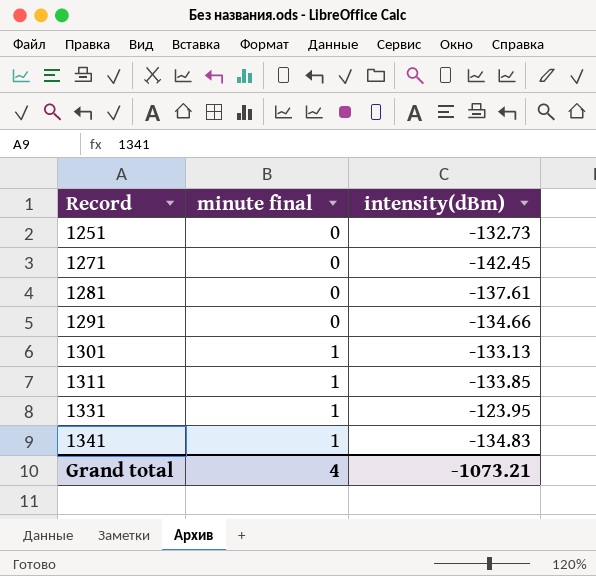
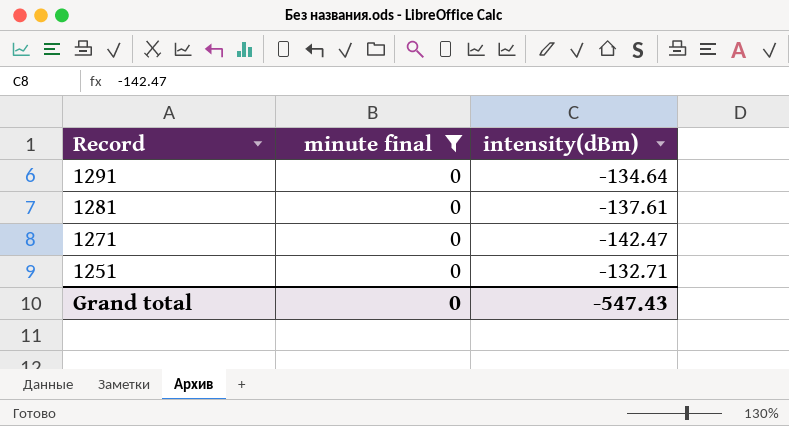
filter: none -> minute final = 0
row order: Record ascending -> Record descending
1291 | intensity(dBm): -134.66 -> -134.64
1271 | intensity(dBm): -142.45 -> -142.47
1251 | intensity(dBm): -132.73 -> -132.71
Grand total | minute final: 4 -> 0
Grand total | intensity(dBm): -1073.21 -> -547.43

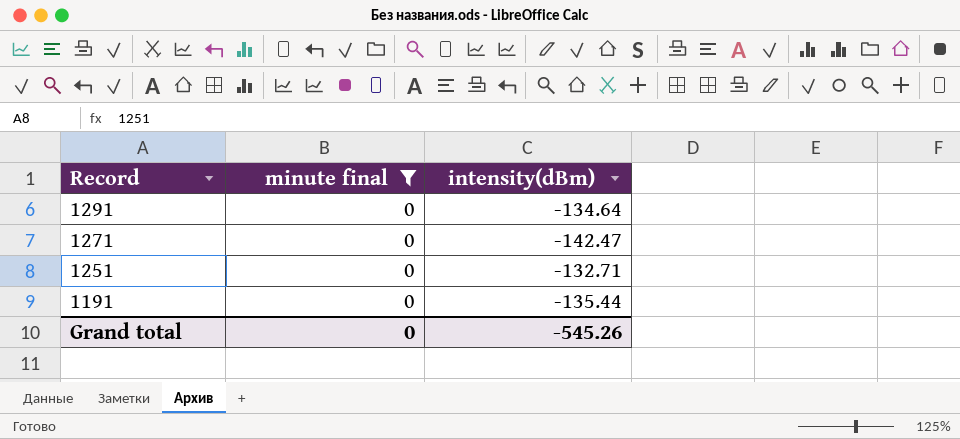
row 1281: 0 | -137.61 -> none
row 1191: none -> 0 | -135.44
Grand total | intensity(dBm): -547.43 -> -545.26

